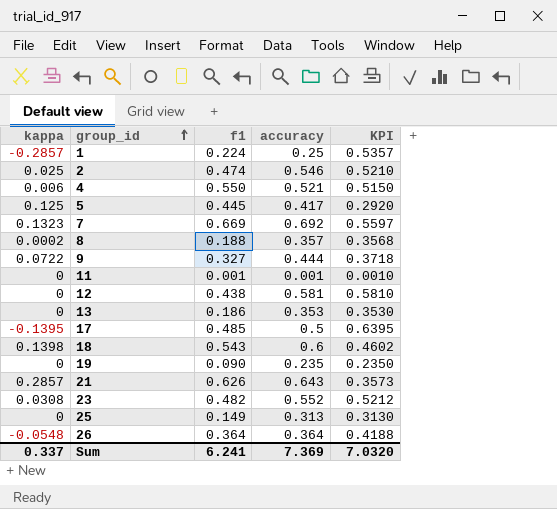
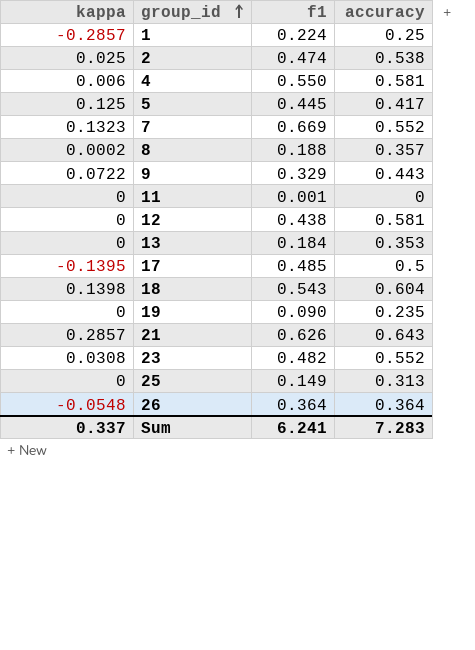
column KPI | formula: [accuracy] - [kappa] -> none
2 | accuracy: 0.546 -> 0.538
4 | accuracy: 0.521 -> 0.581
7 | accuracy: 0.692 -> 0.552
9 | f1: 0.327 -> 0.329
9 | accuracy: 0.444 -> 0.443
11 | accuracy: 0.001 -> 0
13 | f1: 0.186 -> 0.184
18 | accuracy: 0.6 -> 0.604
Sum | accuracy: 7.369 -> 7.283

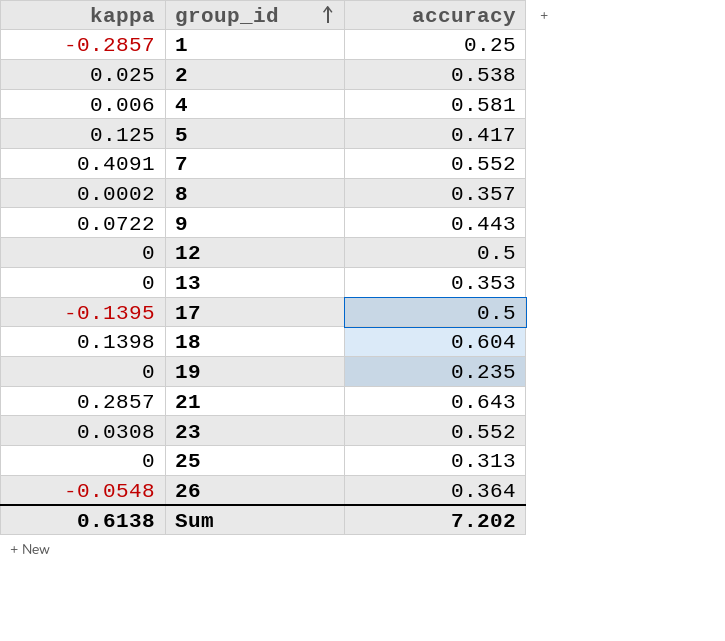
column f1 | position: 3 -> none
row 11: 0 | 0.001 | 0 -> none
7 | kappa: 0.1323 -> 0.4091
12 | accuracy: 0.581 -> 0.5
Sum | kappa: 0.337 -> 0.6138
Sum | accuracy: 7.283 -> 7.202

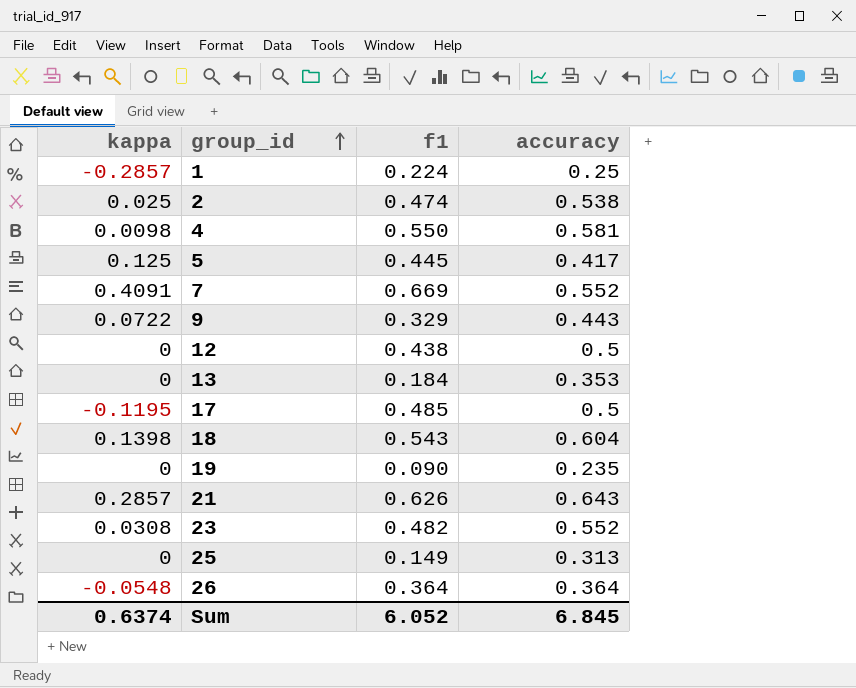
column f1 | position: none -> 3
row 8: 0.0002 | 0.357 -> none
4 | kappa: 0.006 -> 0.0098
17 | kappa: -0.1395 -> -0.1195
Sum | kappa: 0.6138 -> 0.6374
Sum | accuracy: 7.202 -> 6.845

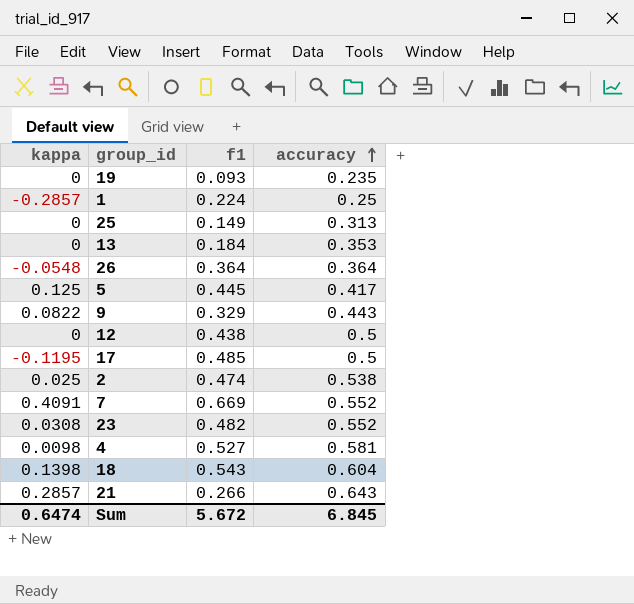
row order: group_id ascending -> accuracy ascending
19 | f1: 0.090 -> 0.093
9 | kappa: 0.0722 -> 0.0822
4 | f1: 0.550 -> 0.527
21 | f1: 0.626 -> 0.266
Sum | kappa: 0.6374 -> 0.6474
Sum | f1: 6.052 -> 5.672

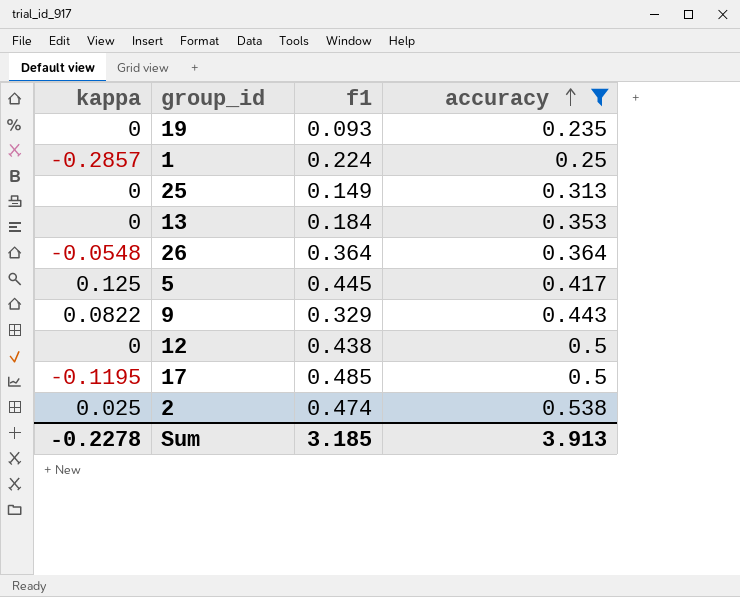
filter: none -> accuracy <= 0.538
Sum | kappa: 0.6474 -> -0.2278
Sum | f1: 5.672 -> 3.185
Sum | accuracy: 6.845 -> 3.913

